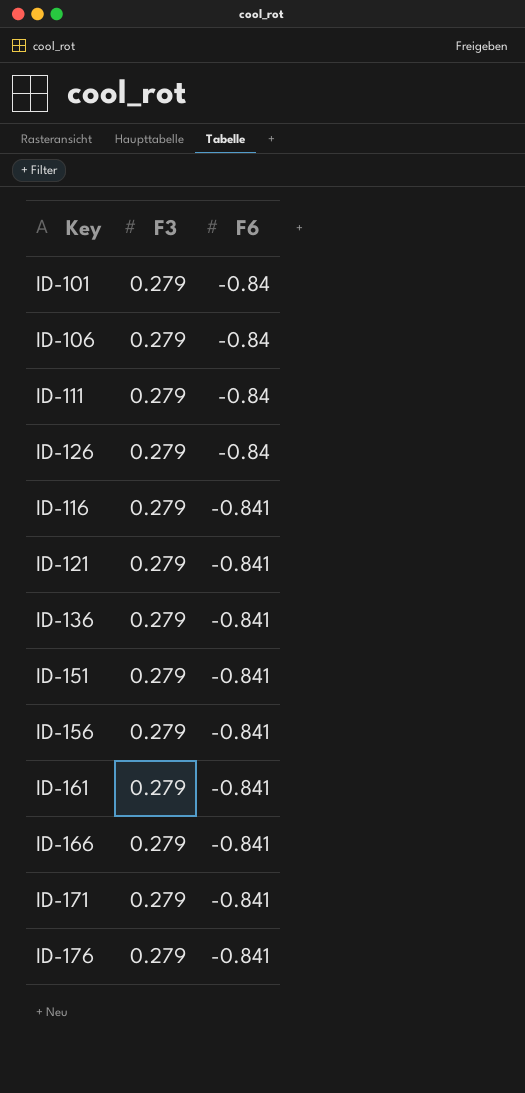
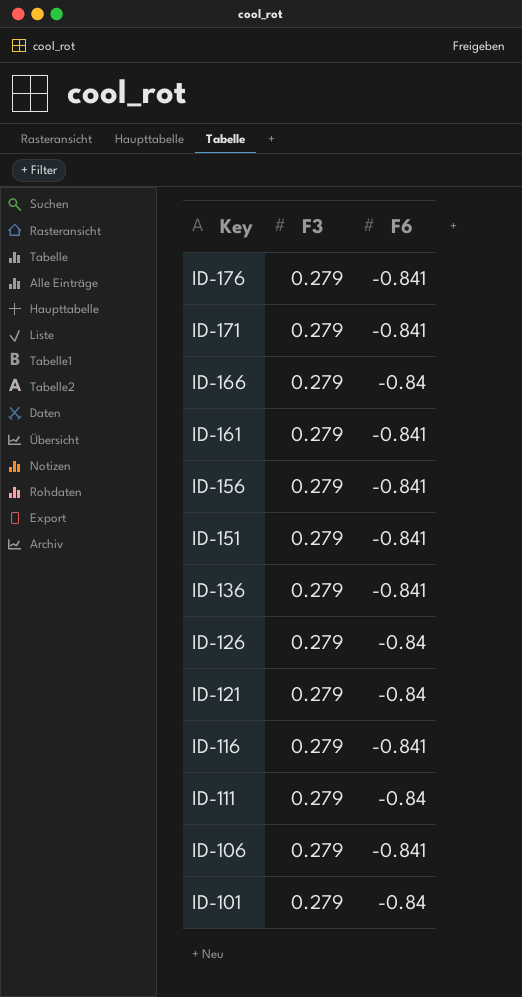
row order: F6 descending -> Key descending
ID-166 | F6: -0.841 -> -0.84
ID-121 | F6: -0.841 -> -0.84
ID-106 | F6: -0.84 -> -0.841

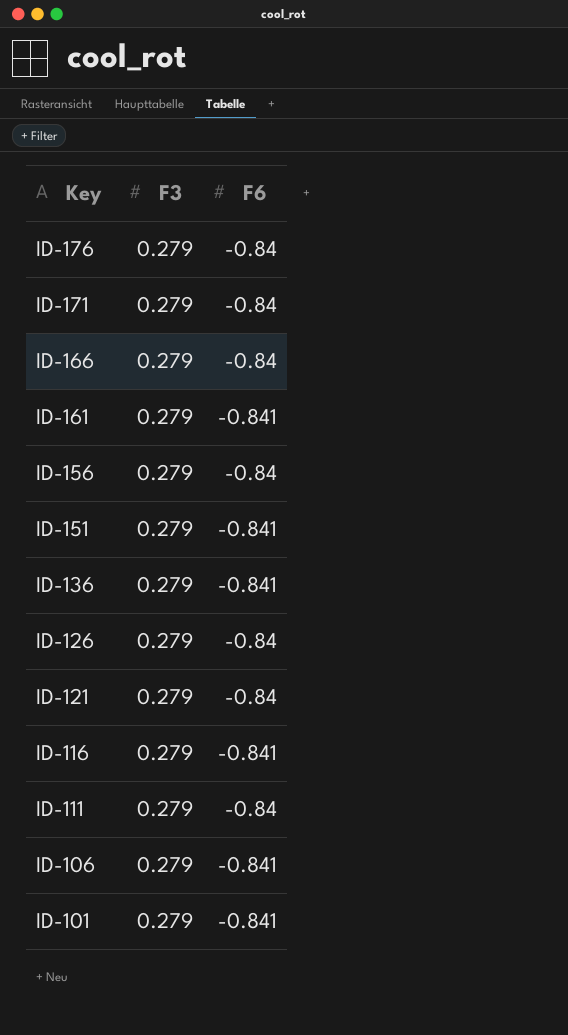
ID-176 | F6: -0.841 -> -0.84
ID-171 | F6: -0.841 -> -0.84
ID-156 | F6: -0.841 -> -0.84
ID-101 | F6: -0.84 -> -0.841

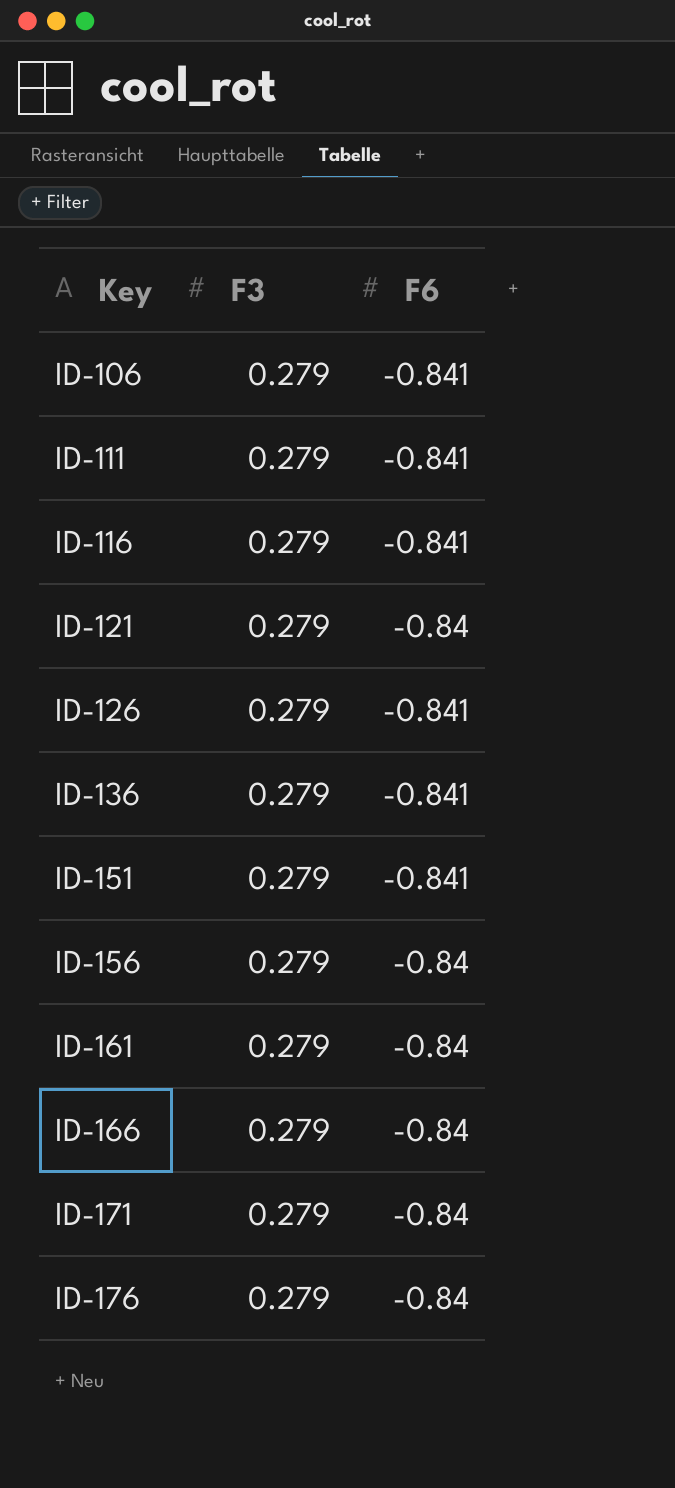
row order: Key descending -> Key ascending
row ID-101: 0.279 | -0.841 -> none
ID-111 | F6: -0.84 -> -0.841
ID-126 | F6: -0.84 -> -0.841
ID-161 | F6: -0.841 -> -0.84

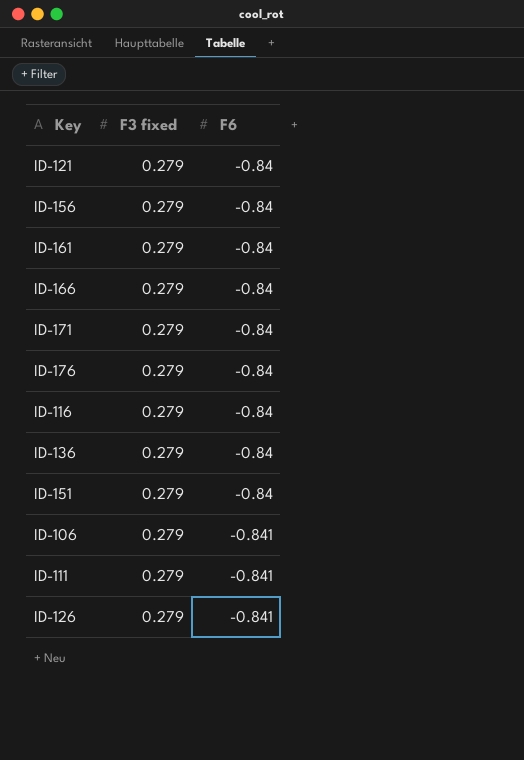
row order: Key ascending -> F6 descending
column name: F3 -> F3 fixed
ID-116 | F6: -0.841 -> -0.84
ID-136 | F6: -0.841 -> -0.84
ID-151 | F6: -0.841 -> -0.84

